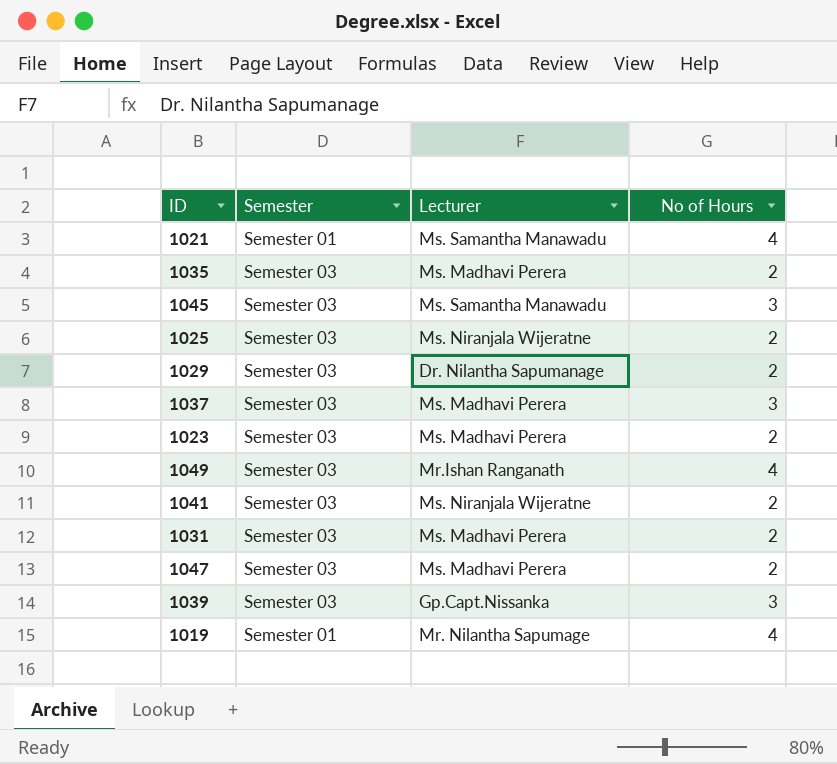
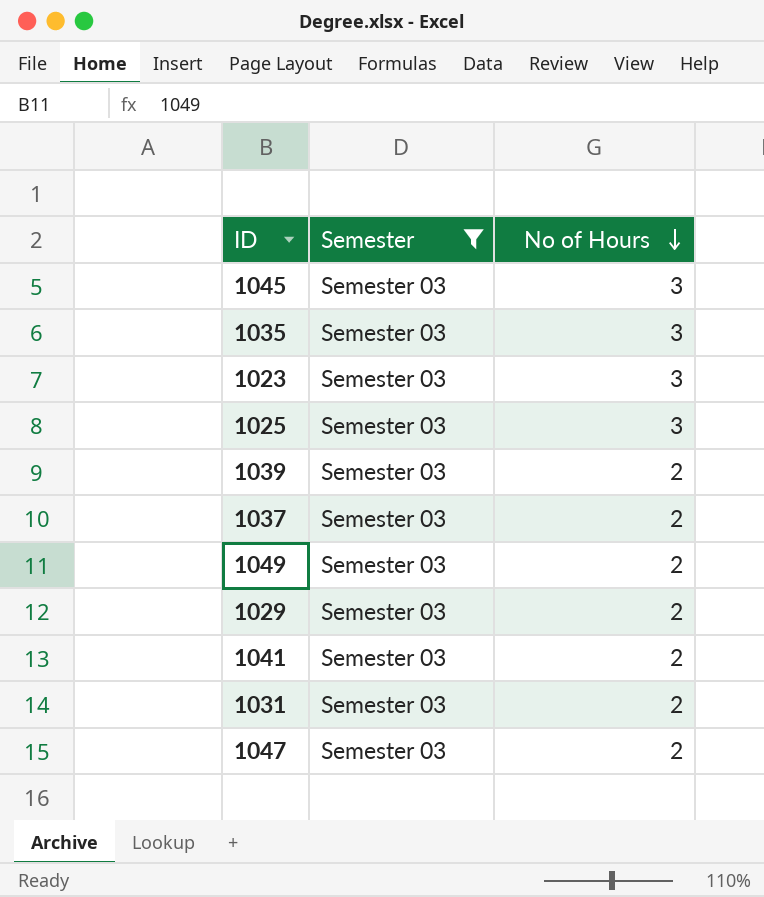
filter: none -> Semester = Semester 03
row order: none -> No of Hours descending
column Lecturer | position: 3 -> none
1035 | No of Hours: 2 -> 3
1023 | No of Hours: 2 -> 3
1025 | No of Hours: 2 -> 3
1039 | No of Hours: 3 -> 2
1037 | No of Hours: 3 -> 2
1049 | No of Hours: 4 -> 2

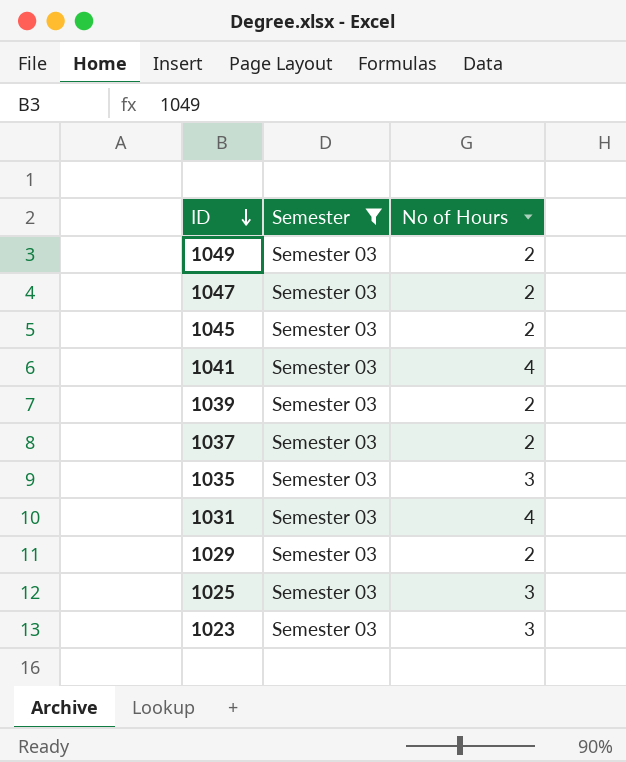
row order: No of Hours descending -> ID descending
1045 | No of Hours: 3 -> 2
1041 | No of Hours: 2 -> 4
1031 | No of Hours: 2 -> 4

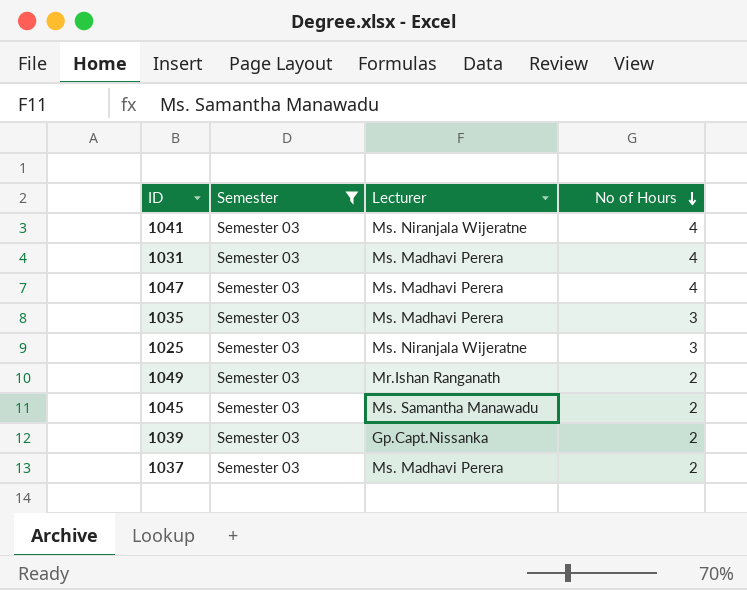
row order: ID descending -> No of Hours descending
column Lecturer | position: none -> 3
row 1029: Semester 03 | 2 -> none
row 1023: Semester 03 | 3 -> none
1047 | No of Hours: 2 -> 4

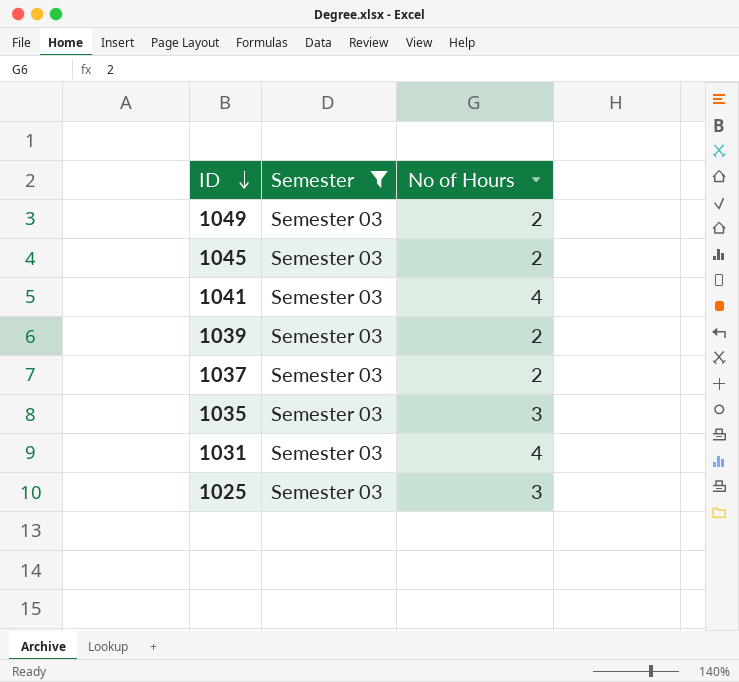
row order: No of Hours descending -> ID descending
column Lecturer | position: 3 -> none
row 1047: Semester 03 | Ms. Madhavi Perera | 4 -> none

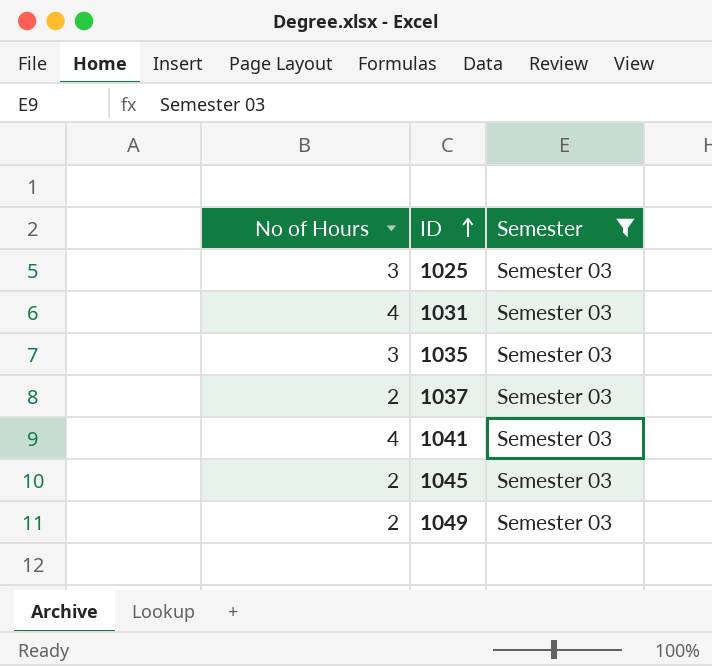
row order: ID descending -> ID ascending
column No of Hours | position: 3 -> 1
row 1039: Semester 03 | 2 -> none

